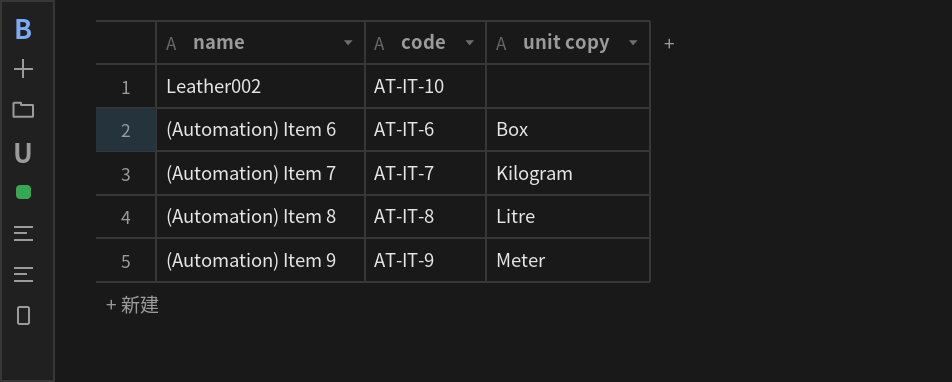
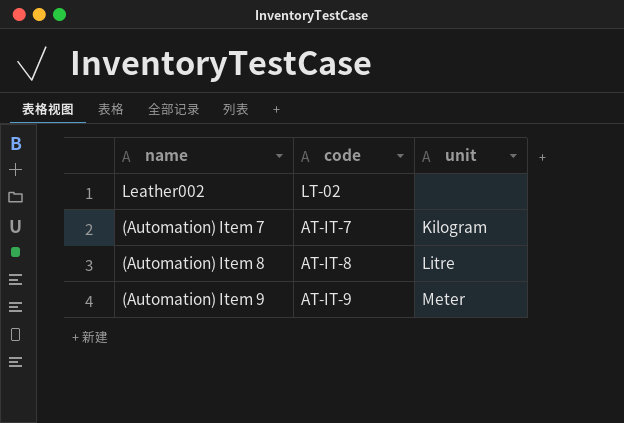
column name: unit copy -> unit
row (Automation) Item 6: AT-IT-6 | Box -> none
Leather002 | code: AT-IT-10 -> LT-02

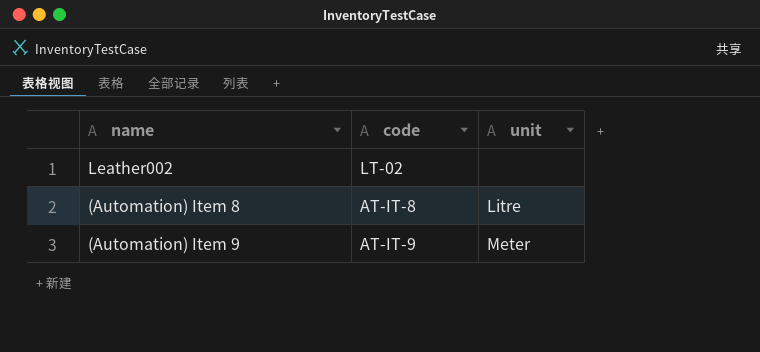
row (Automation) Item 7: AT-IT-7 | Kilogram -> none

